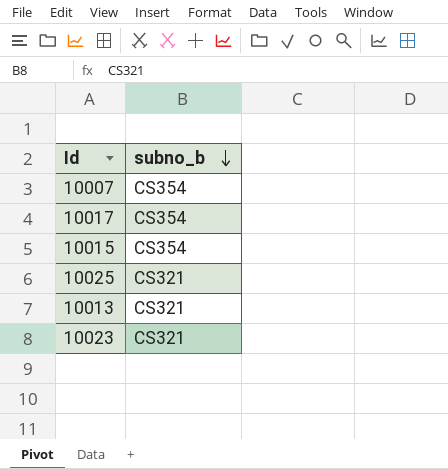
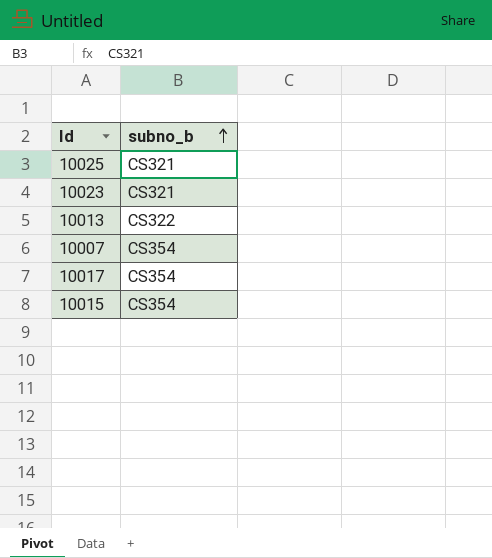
row order: subno_b descending -> subno_b ascending
10013 | subno_b: CS321 -> CS322

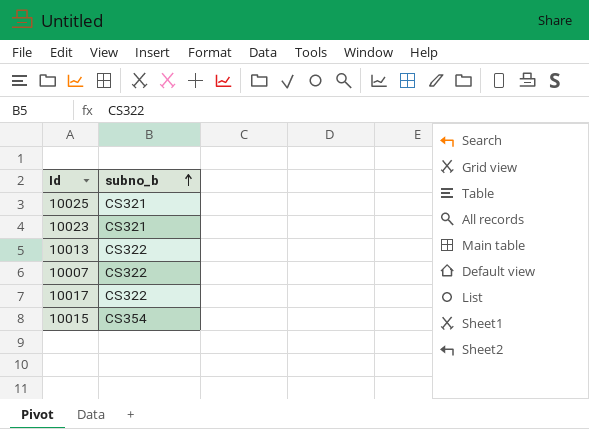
10007 | subno_b: CS354 -> CS322
10017 | subno_b: CS354 -> CS322

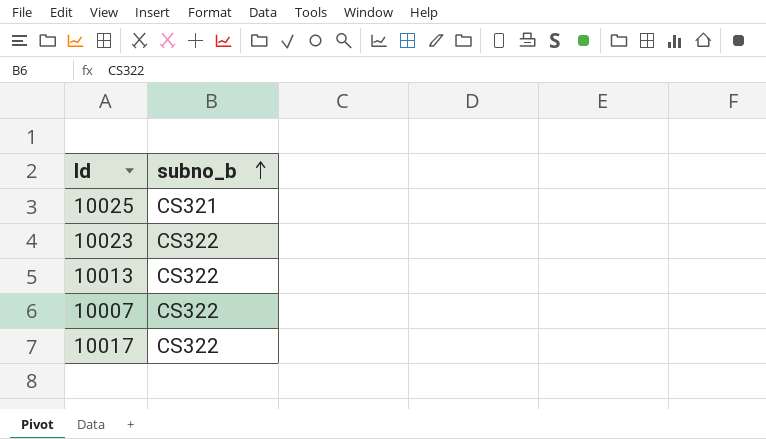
row 10015: CS354 -> none
10023 | subno_b: CS321 -> CS322

